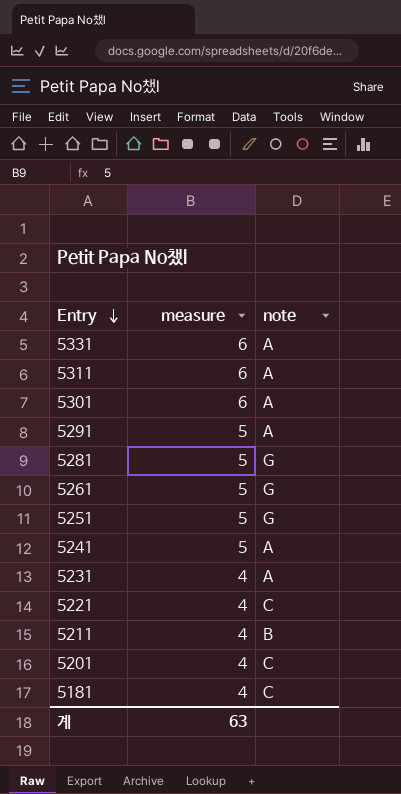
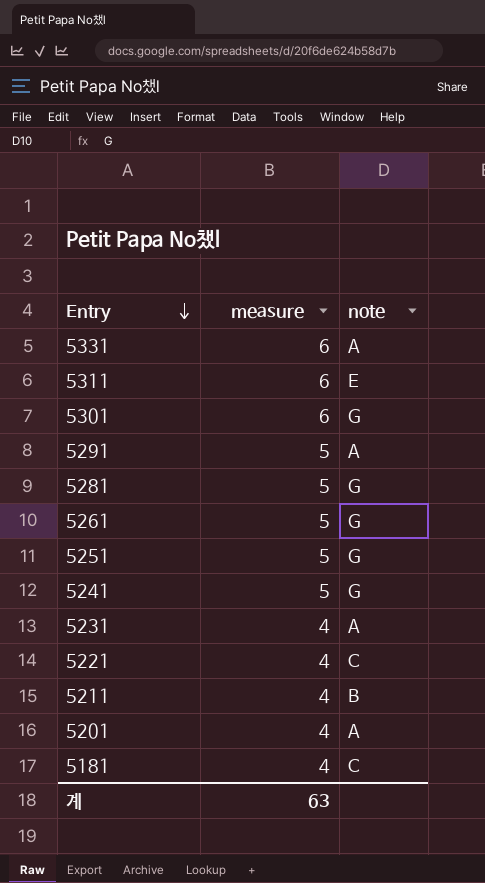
5311 | note: A -> E
5301 | note: A -> G
5241 | note: A -> G
5201 | note: C -> A

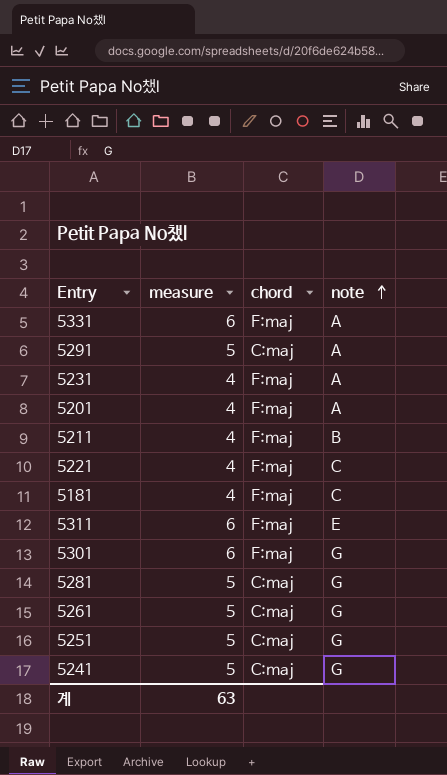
row order: Entry descending -> note ascending
column chord | position: none -> 3

